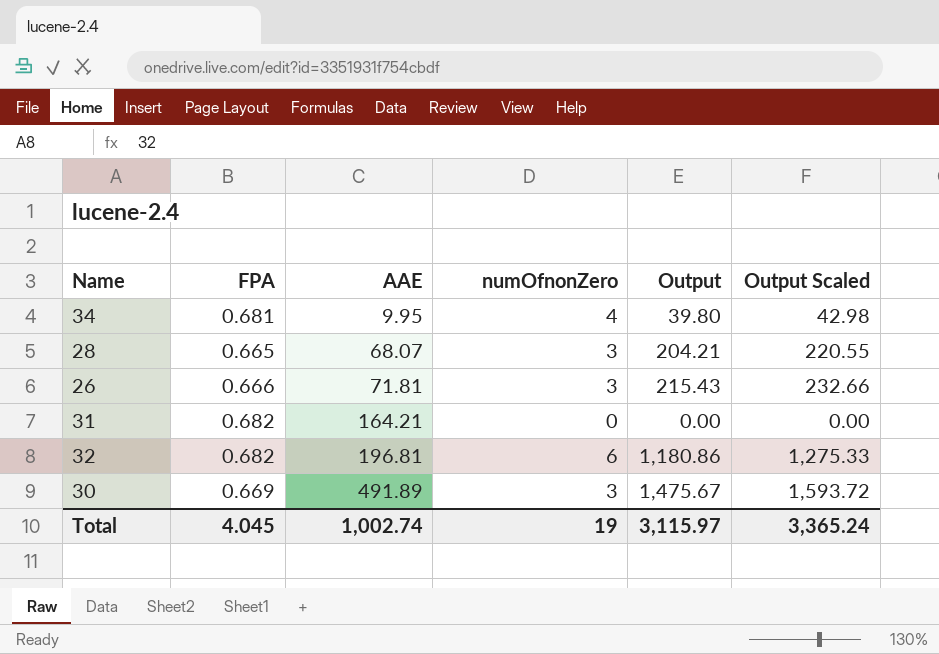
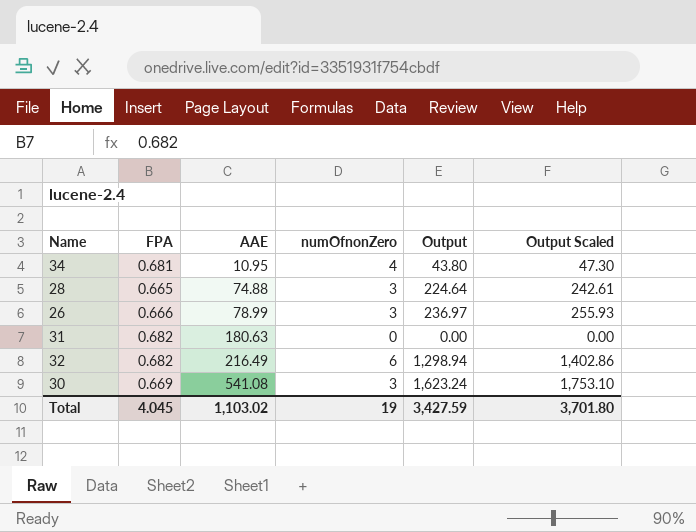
34 | AAE: 9.95 -> 10.95
34 | Output: 39.80 -> 43.80
34 | Output Scaled: 42.98 -> 47.30
28 | AAE: 68.07 -> 74.88
28 | Output: 204.21 -> 224.64
28 | Output Scaled: 220.55 -> 242.61
26 | AAE: 71.81 -> 78.99
26 | Output: 215.43 -> 236.97
26 | Output Scaled: 232.66 -> 255.93
31 | AAE: 164.21 -> 180.63
32 | AAE: 196.81 -> 216.49
32 | Output: 1,180.86 -> 1,298.94
32 | Output Scaled: 1,275.33 -> 1,402.86
30 | AAE: 491.89 -> 541.08
30 | Output: 1,475.67 -> 1,623.24
30 | Output Scaled: 1,593.72 -> 1,753.10
Total | AAE: 1,002.74 -> 1,103.02
Total | Output: 3,115.97 -> 3,427.59
Total | Output Scaled: 3,365.24 -> 3,701.80

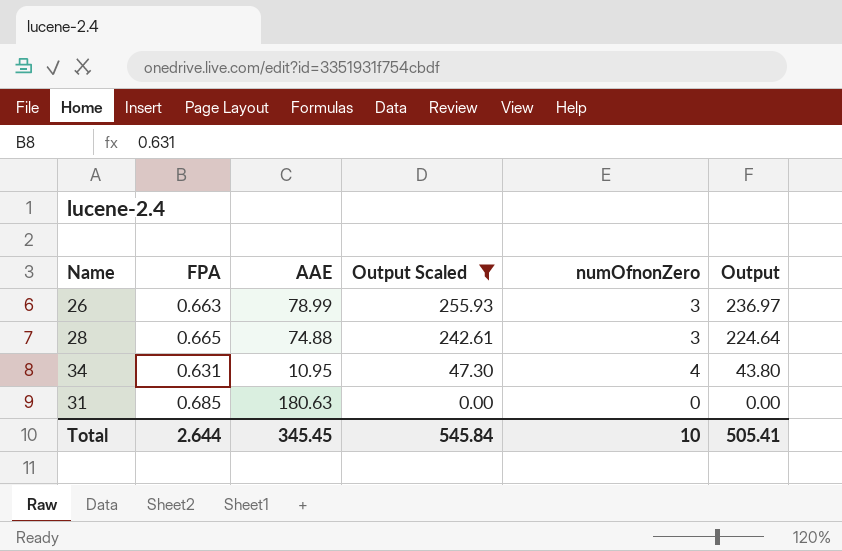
filter: none -> Output Scaled <= 255.93
row order: AAE ascending -> Output Scaled descending
column Output Scaled | position: 6 -> 4
26 | FPA: 0.666 -> 0.663
34 | FPA: 0.681 -> 0.631
31 | FPA: 0.682 -> 0.685
Total | FPA: 4.045 -> 2.644
Total | AAE: 1,103.02 -> 345.45
Total | Output Scaled: 3,701.80 -> 545.84
Total | numOfnonZero: 19 -> 10
Total | Output: 3,427.59 -> 505.41

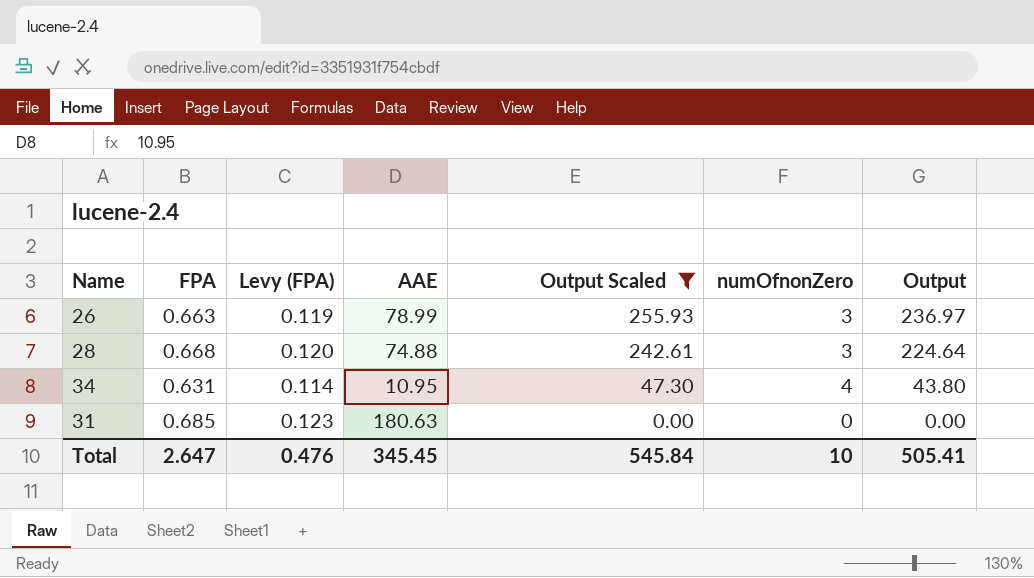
column Levy (FPA) | formula: none -> [FPA] * 0.18
28 | FPA: 0.665 -> 0.668
Total | FPA: 2.644 -> 2.647

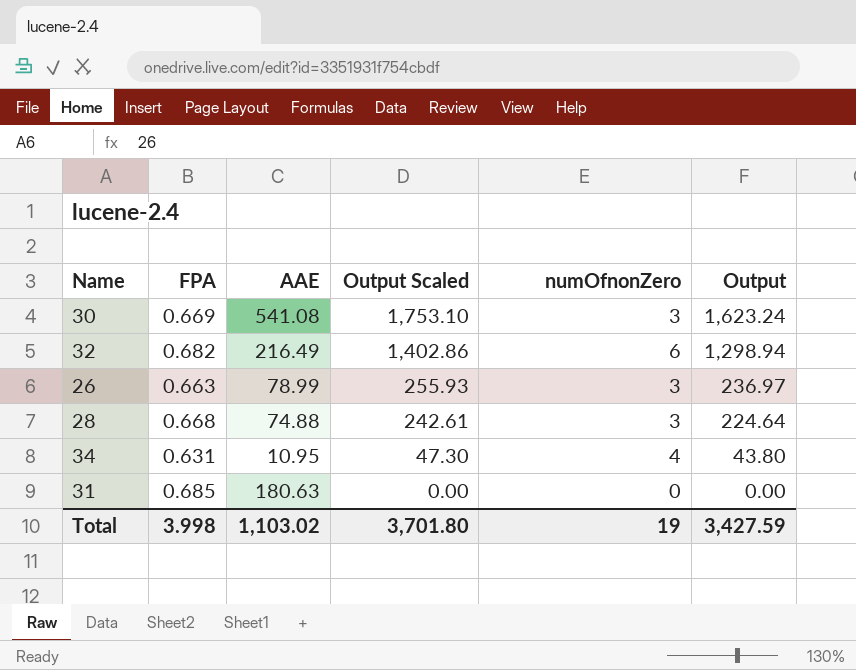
filter: Output Scaled <= 255.93 -> none
column Levy (FPA) | formula: [FPA] * 0.18 -> none
Total | FPA: 2.647 -> 3.998
Total | AAE: 345.45 -> 1,103.02
Total | Output Scaled: 545.84 -> 3,701.80
Total | numOfnonZero: 10 -> 19
Total | Output: 505.41 -> 3,427.59

